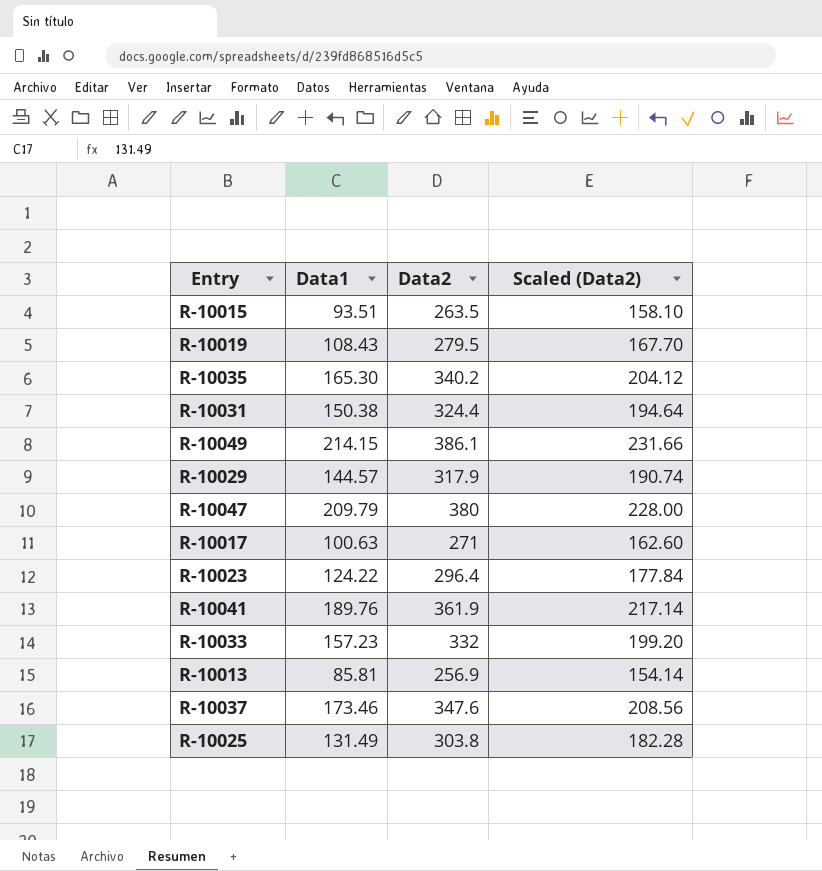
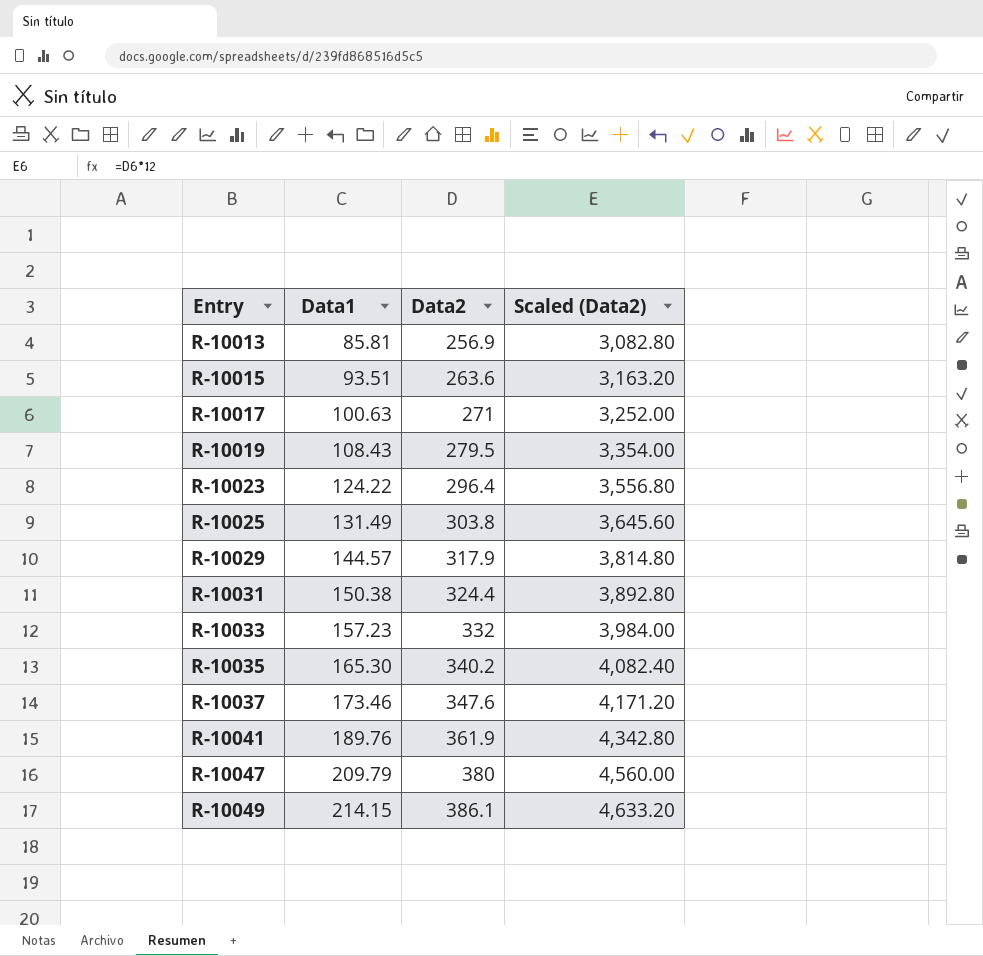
row order: none -> Entry ascending
column Scaled (Data2) | formula: [Data2] * 0.6 -> [Data2] * 12
R-10015 | Data2: 263.5 -> 263.6

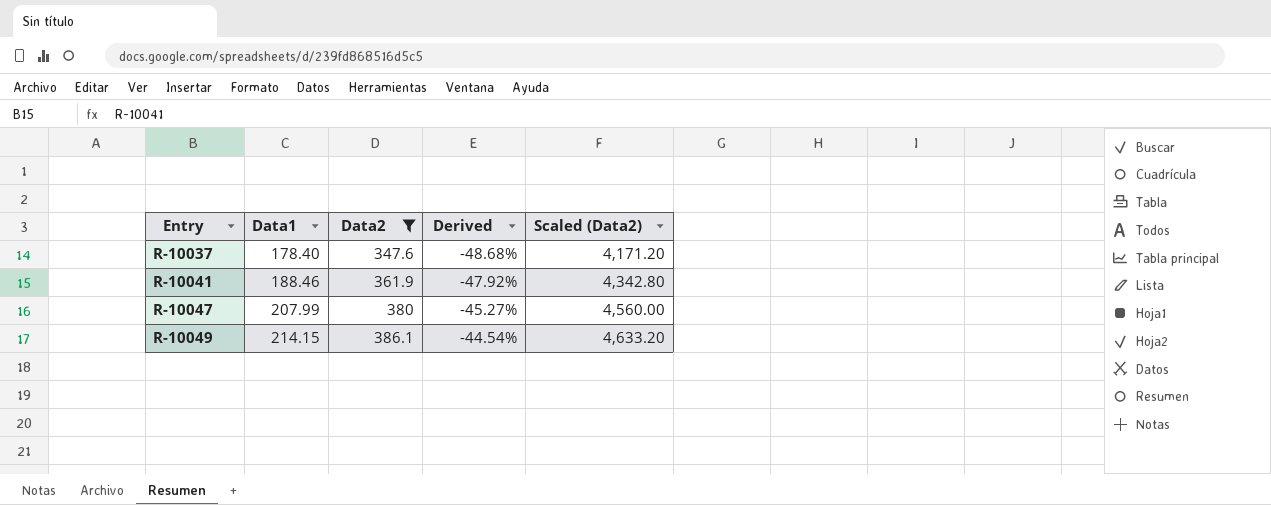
filter: none -> Data2 >= 347.6
column Derived | formula: none -> ([Data1] - [Data2]) / [Data2]
R-10037 | Data1: 173.46 -> 178.40
R-10041 | Data1: 189.76 -> 188.46
R-10047 | Data1: 209.79 -> 207.99

